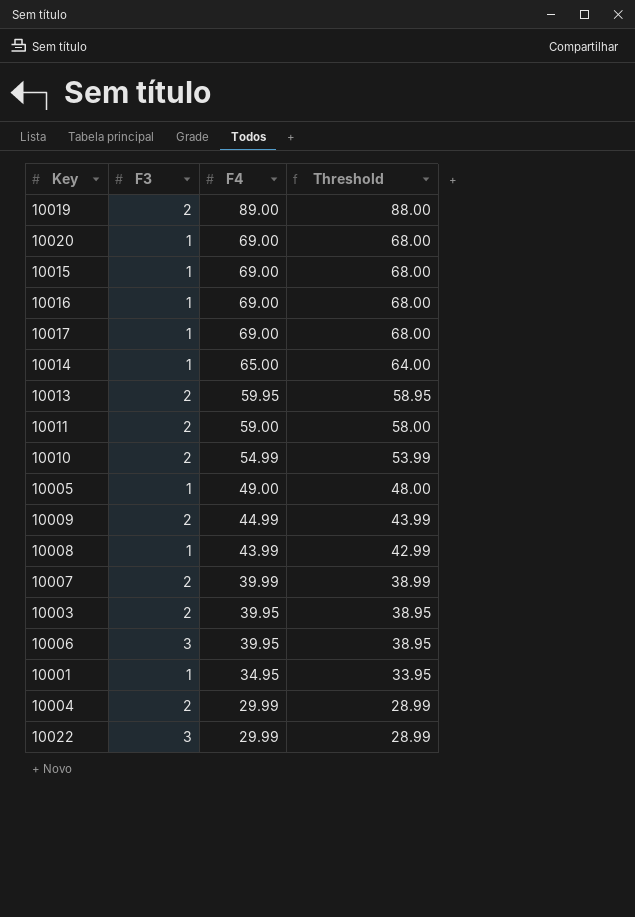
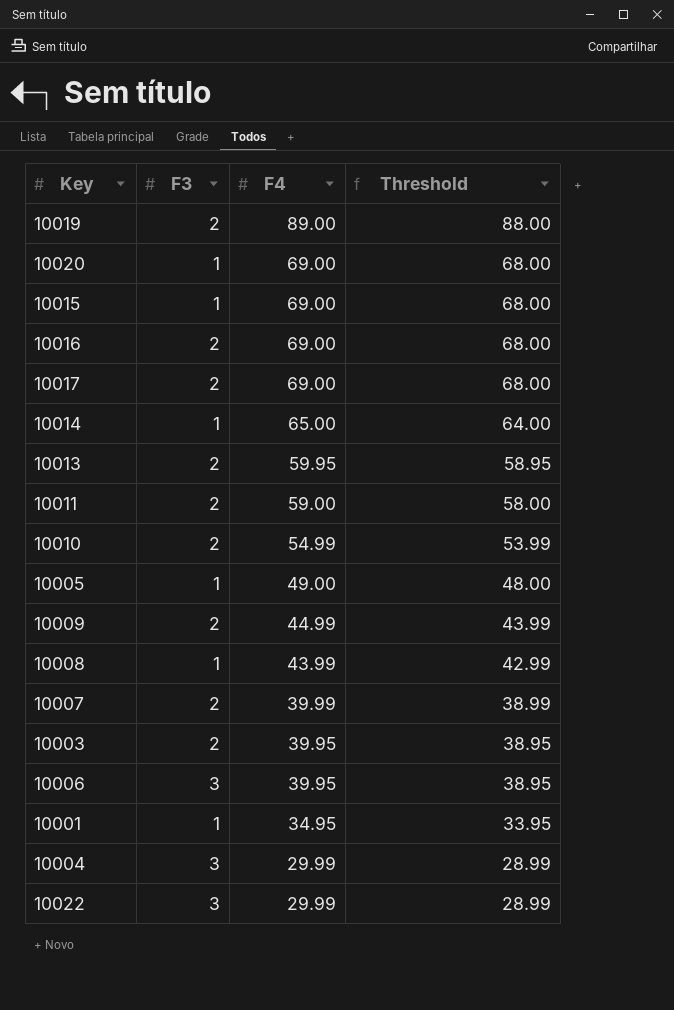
10016 | F3: 1 -> 2
10017 | F3: 1 -> 2
10004 | F3: 2 -> 3

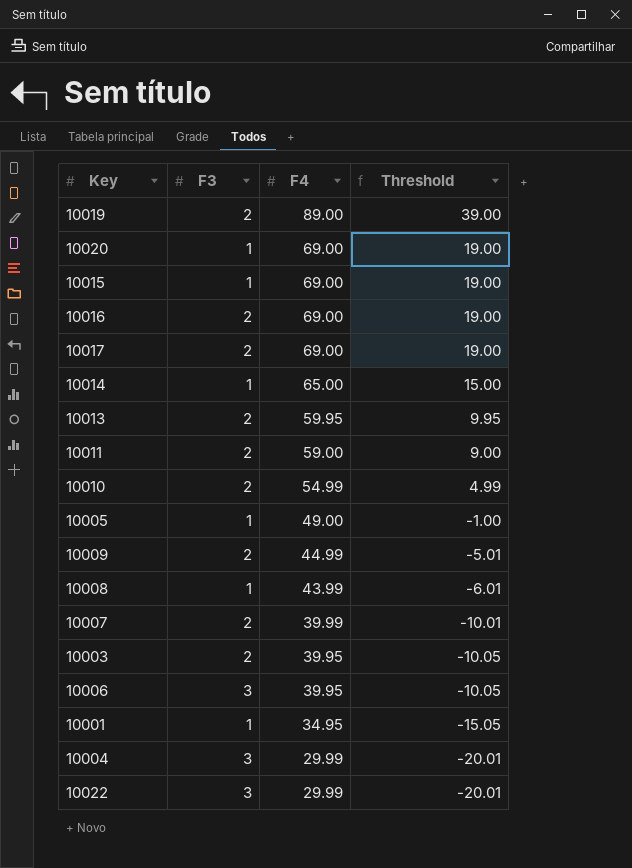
column Threshold | formula: [F4] - 1 -> [F4] - 50

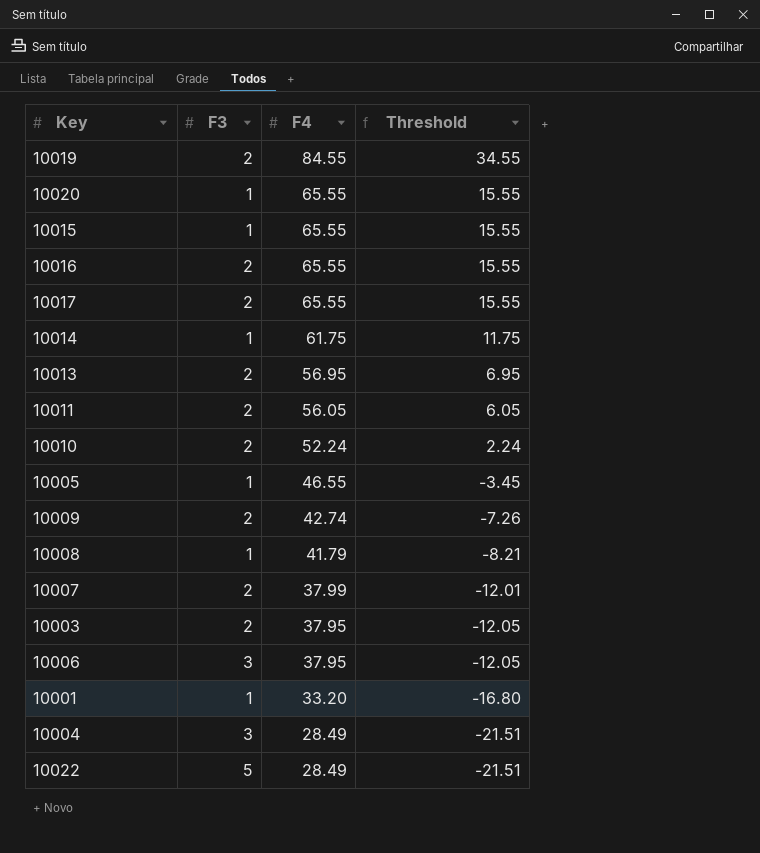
10019 | F4: 89.00 -> 84.55
10019 | Threshold: 39.00 -> 34.55
10020 | F4: 69.00 -> 65.55
10020 | Threshold: 19.00 -> 15.55
10015 | F4: 69.00 -> 65.55
10015 | Threshold: 19.00 -> 15.55
10016 | F4: 69.00 -> 65.55
10016 | Threshold: 19.00 -> 15.55
10017 | F4: 69.00 -> 65.55
10017 | Threshold: 19.00 -> 15.55
10014 | F4: 65.00 -> 61.75
10014 | Threshold: 15.00 -> 11.75
10013 | F4: 59.95 -> 56.95
10013 | Threshold: 9.95 -> 6.95
10011 | F4: 59.00 -> 56.05
10011 | Threshold: 9.00 -> 6.05
10010 | F4: 54.99 -> 52.24
10010 | Threshold: 4.99 -> 2.24
10005 | F4: 49.00 -> 46.55
10005 | Threshold: -1.00 -> -3.45
10009 | F4: 44.99 -> 42.74
10009 | Threshold: -5.01 -> -7.26
10008 | F4: 43.99 -> 41.79
10008 | Threshold: -6.01 -> -8.21
10007 | F4: 39.99 -> 37.99
10007 | Threshold: -10.01 -> -12.01
10003 | F4: 39.95 -> 37.95
10003 | Threshold: -10.05 -> -12.05
10006 | F4: 39.95 -> 37.95
10006 | Threshold: -10.05 -> -12.05
10001 | F4: 34.95 -> 33.20
10001 | Threshold: -15.05 -> -16.80
10004 | F4: 29.99 -> 28.49
10004 | Threshold: -20.01 -> -21.51
10022 | F3: 3 -> 5
10022 | F4: 29.99 -> 28.49
10022 | Threshold: -20.01 -> -21.51

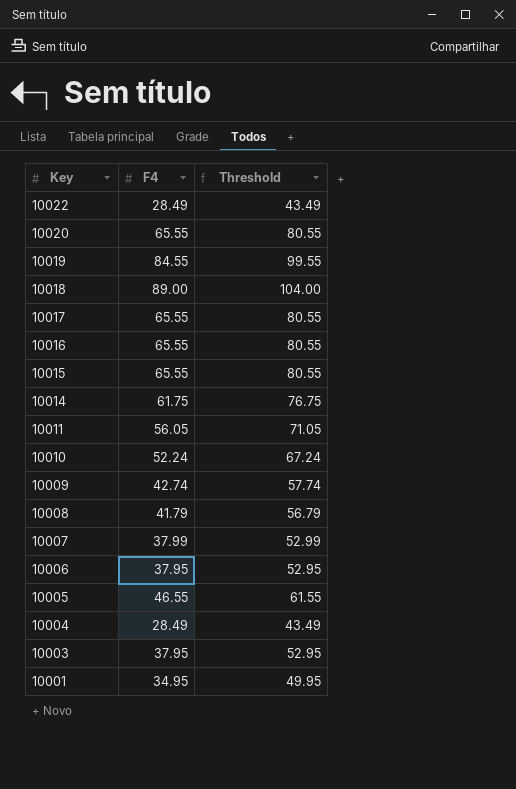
row order: F4 descending -> Key descending
column F3 | position: 2 -> none
column Threshold | formula: [F4] - 50 -> [F4] + 15
row 10013: 2 | 56.95 | 6.95 -> none
row 10018: none -> 89.00 | 104.00
10001 | F4: 33.20 -> 34.95

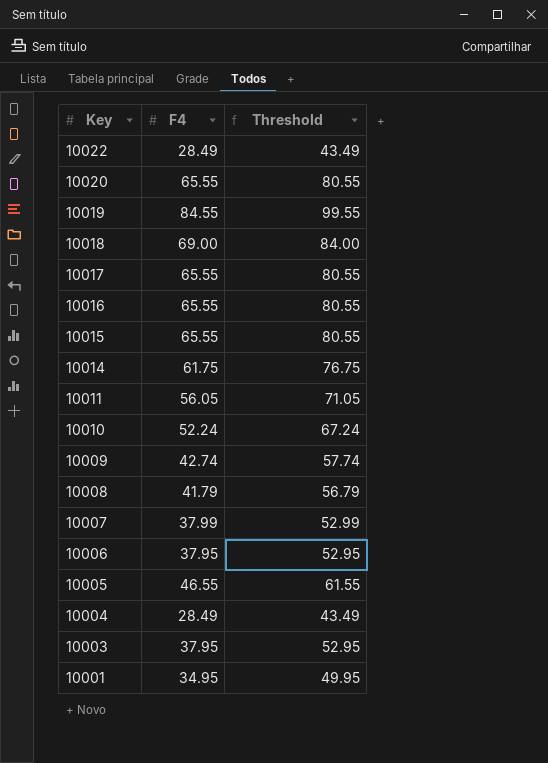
10018 | F4: 89.00 -> 69.00
10018 | Threshold: 104.00 -> 84.00

